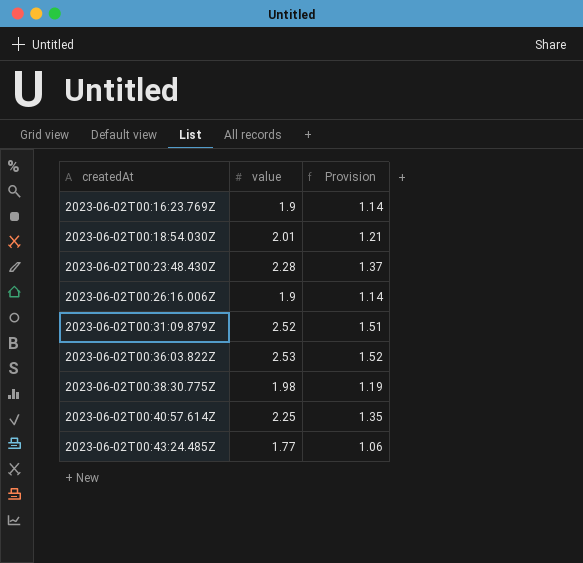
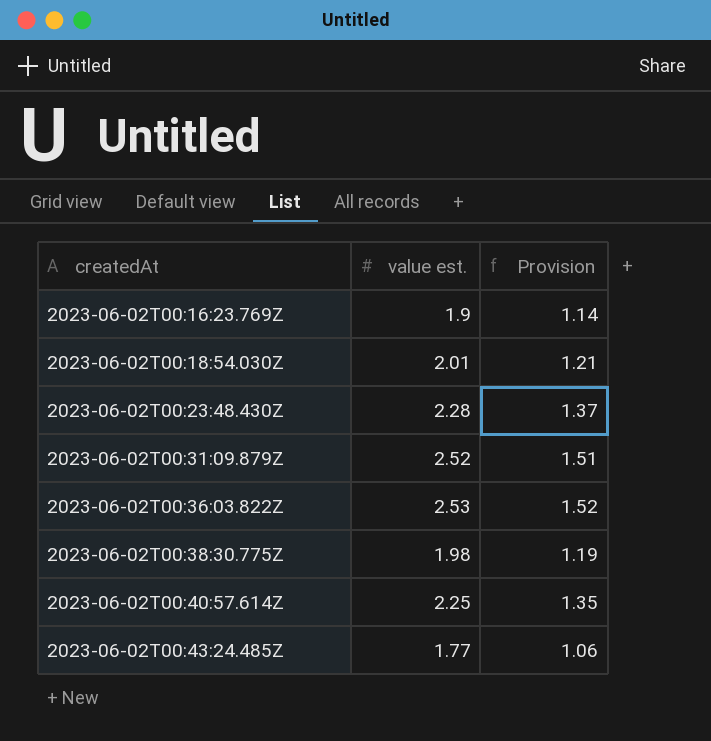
column name: value -> value est.
row 2023-06-02T00:26:16.006Z: 1.9 | 1.14 -> none

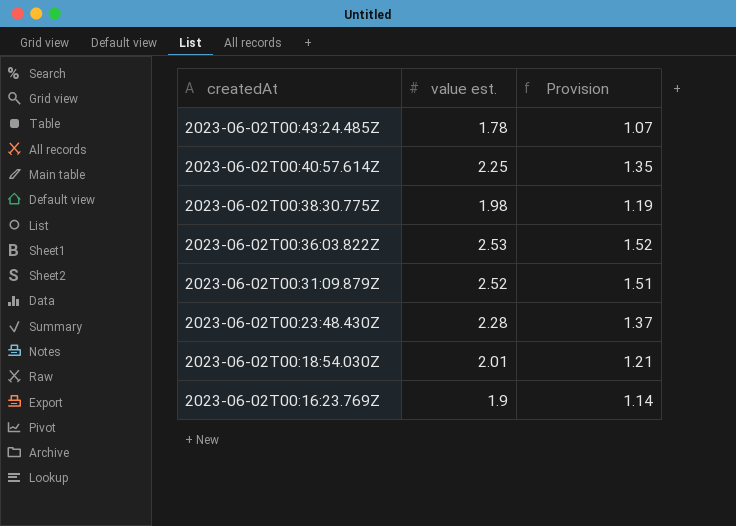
row order: createdAt ascending -> createdAt descending
2023-06-02T00:43:24.485Z | value est.: 1.77 -> 1.78
2023-06-02T00:43:24.485Z | Provision: 1.06 -> 1.07

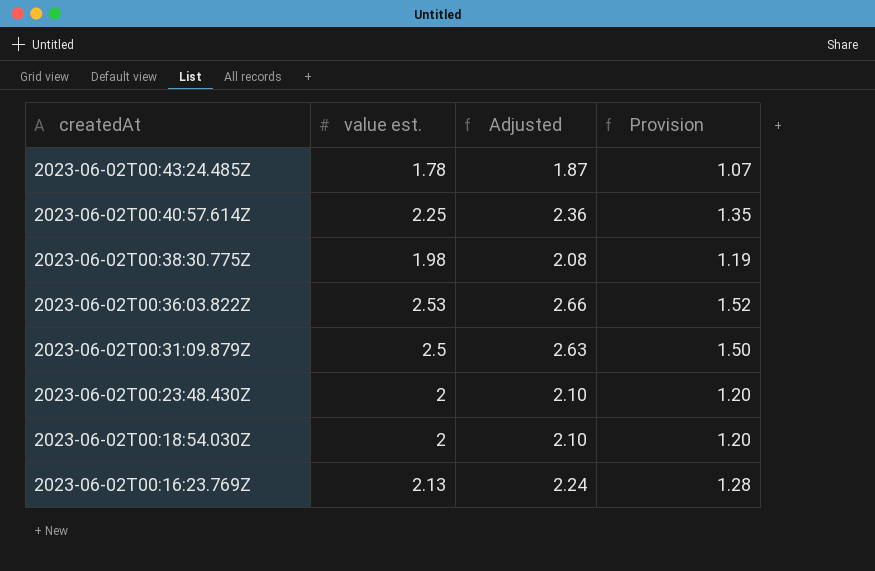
column Adjusted | formula: none -> [value est.] * 1.05
2023-06-02T00:31:09.879Z | value est.: 2.52 -> 2.5
2023-06-02T00:31:09.879Z | Provision: 1.51 -> 1.50
2023-06-02T00:23:48.430Z | value est.: 2.28 -> 2
2023-06-02T00:23:48.430Z | Provision: 1.37 -> 1.20
2023-06-02T00:18:54.030Z | value est.: 2.01 -> 2
2023-06-02T00:18:54.030Z | Provision: 1.21 -> 1.20
2023-06-02T00:16:23.769Z | value est.: 1.9 -> 2.13
2023-06-02T00:16:23.769Z | Provision: 1.14 -> 1.28

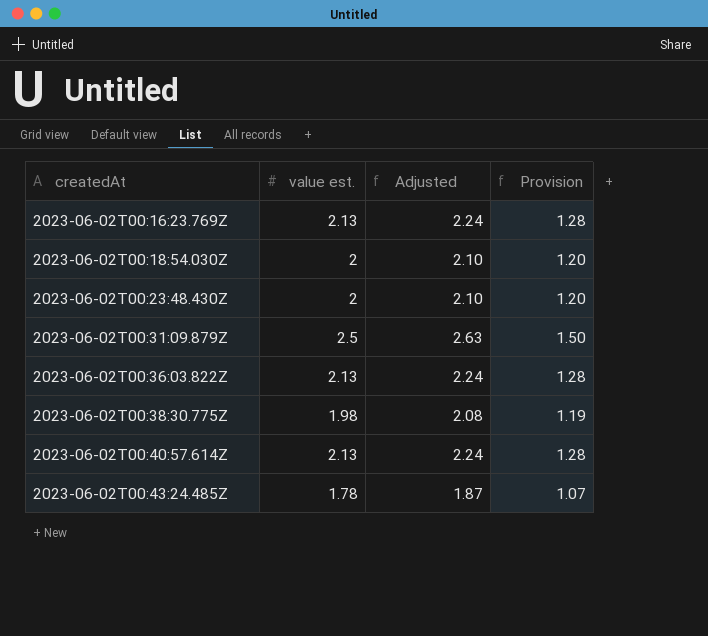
row order: createdAt descending -> createdAt ascending
2023-06-02T00:36:03.822Z | value est.: 2.53 -> 2.13
2023-06-02T00:36:03.822Z | Adjusted: 2.66 -> 2.24
2023-06-02T00:36:03.822Z | Provision: 1.52 -> 1.28
2023-06-02T00:40:57.614Z | value est.: 2.25 -> 2.13
2023-06-02T00:40:57.614Z | Adjusted: 2.36 -> 2.24
2023-06-02T00:40:57.614Z | Provision: 1.35 -> 1.28

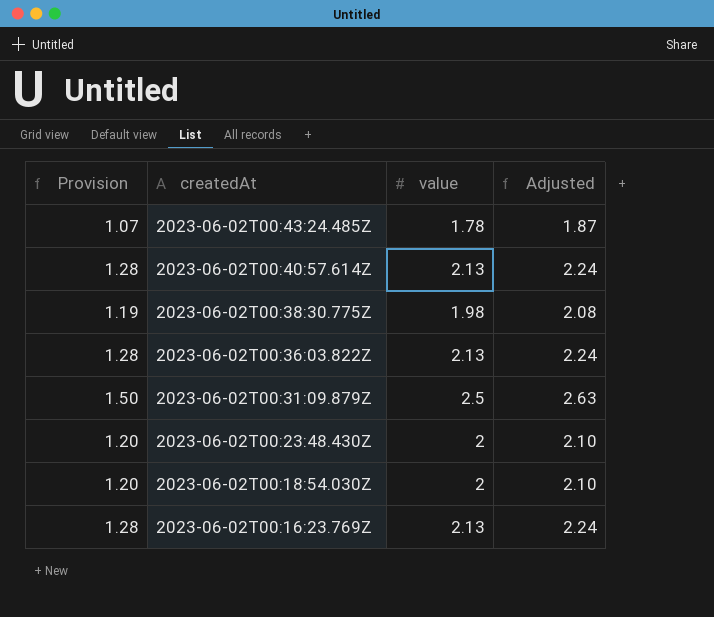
row order: createdAt ascending -> createdAt descending
column Provision | position: 4 -> 1
column name: value est. -> value

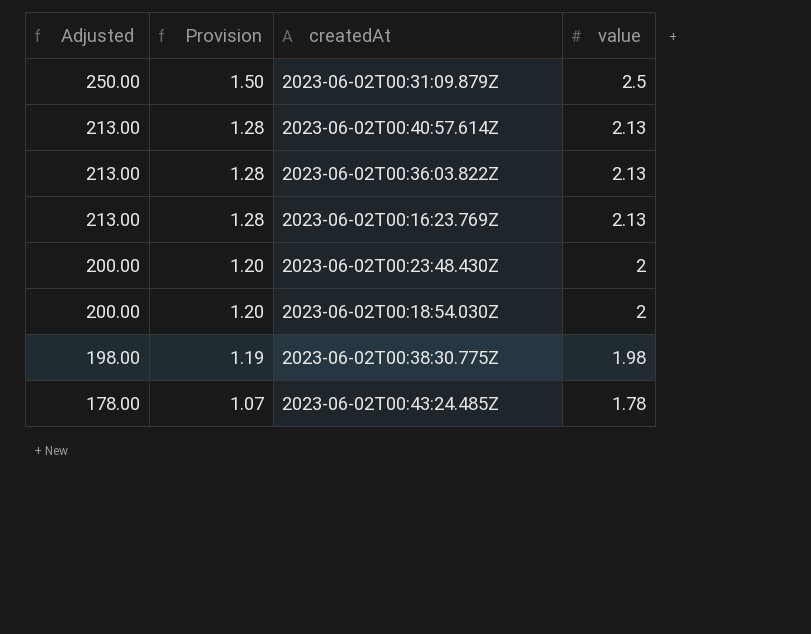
row order: createdAt descending -> Adjusted descending
column Adjusted | formula: [value] * 1.05 -> [value] * 100
column Adjusted | position: 4 -> 1

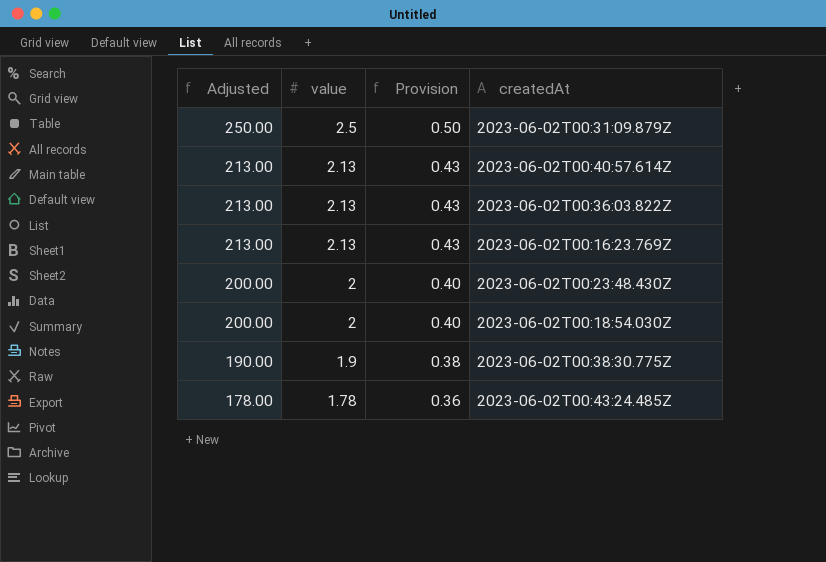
column value | position: 4 -> 2
column Provision | formula: [value] * 0.6 -> [value] * 0.2
2023-06-02T00:38:30.775Z | Adjusted: 198.00 -> 190.00
2023-06-02T00:38:30.775Z | value: 1.98 -> 1.9

